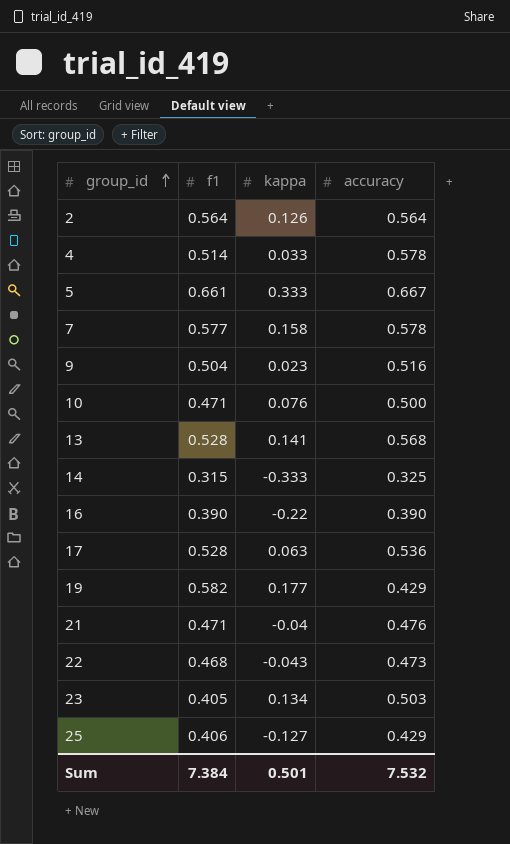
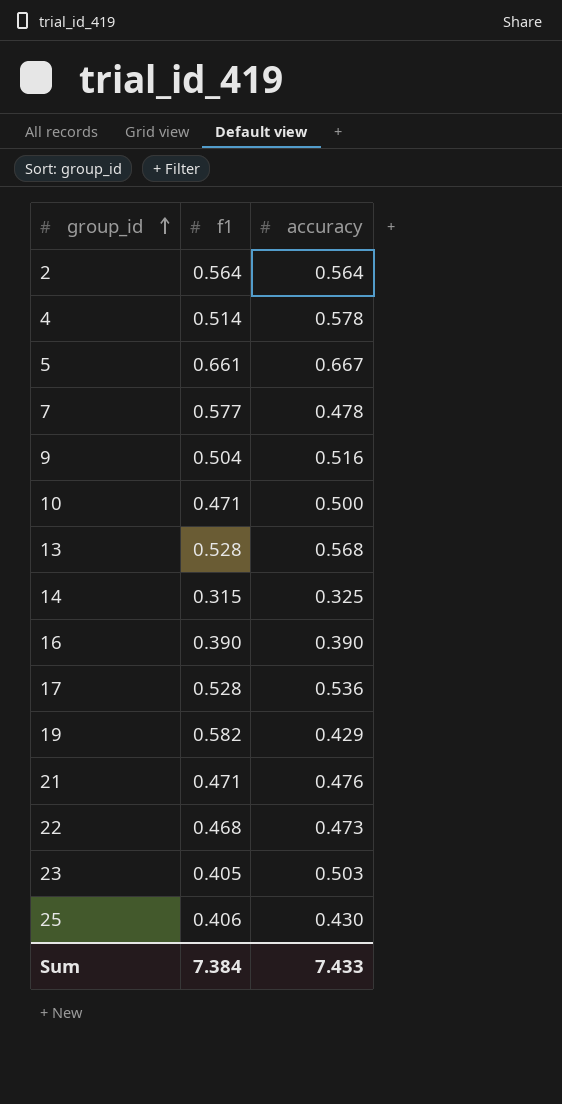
column kappa | position: 3 -> none
7 | accuracy: 0.578 -> 0.478
25 | accuracy: 0.429 -> 0.430
Sum | accuracy: 7.532 -> 7.433

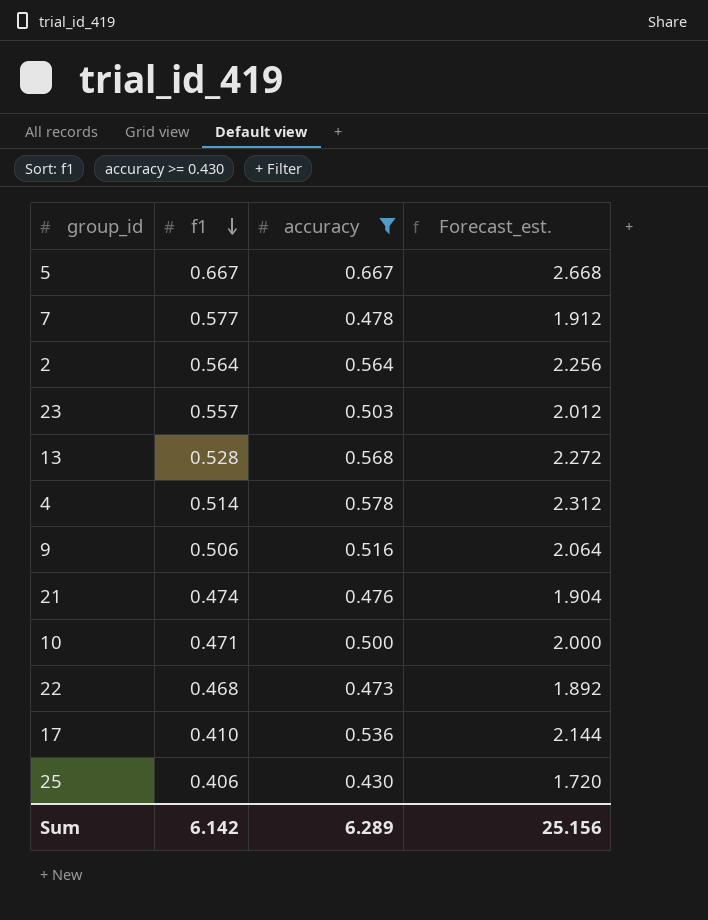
filter: none -> accuracy >= 0.430
row order: group_id ascending -> f1 descending
column Forecast_est. | formula: none -> [accuracy] * 4
5 | f1: 0.661 -> 0.667
23 | f1: 0.405 -> 0.557
9 | f1: 0.504 -> 0.506
21 | f1: 0.471 -> 0.474
17 | f1: 0.528 -> 0.410
Sum | f1: 7.384 -> 6.142
Sum | accuracy: 7.433 -> 6.289

